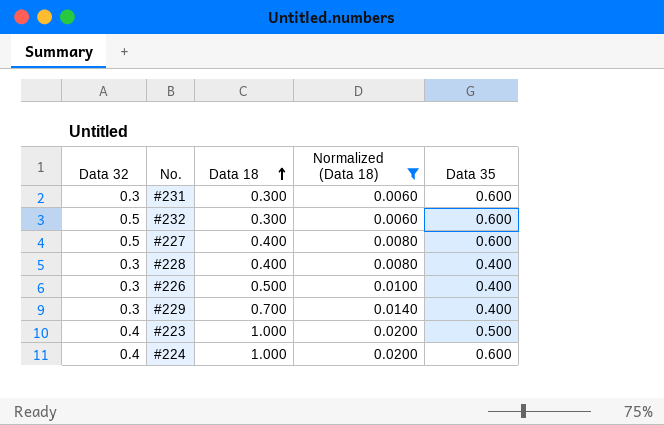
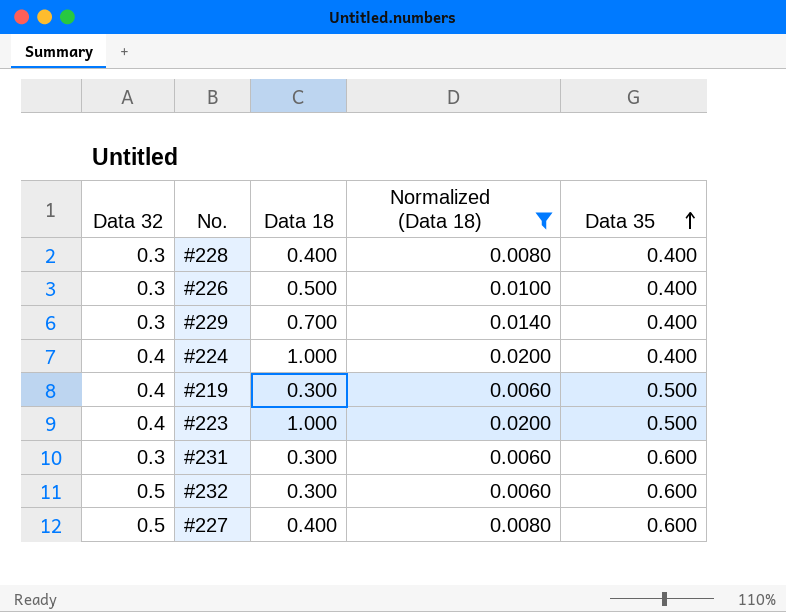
row order: Data 18 ascending -> Data 35 ascending
#224 | Data 35: 0.600 -> 0.400
row #219: none -> 0.4 | 0.300 | 0.0060 | 0.500

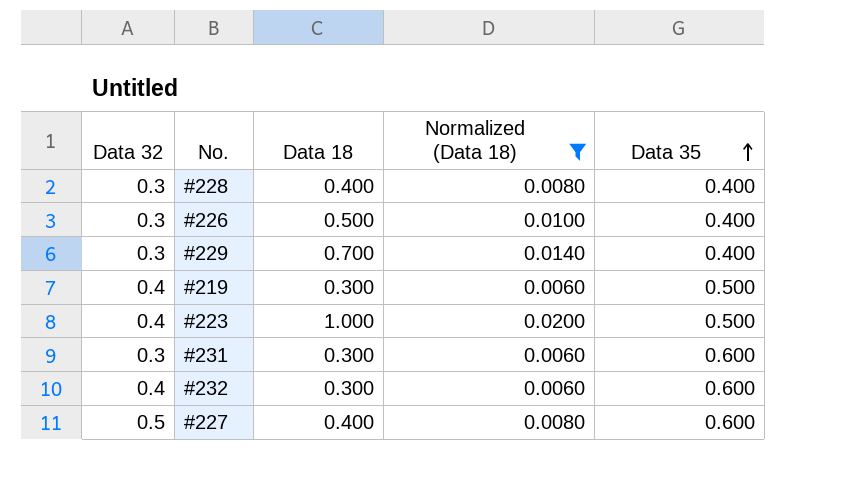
row #224: 0.4 | 1.000 | 0.0200 | 0.400 -> none
#232 | Data 32: 0.5 -> 0.4

